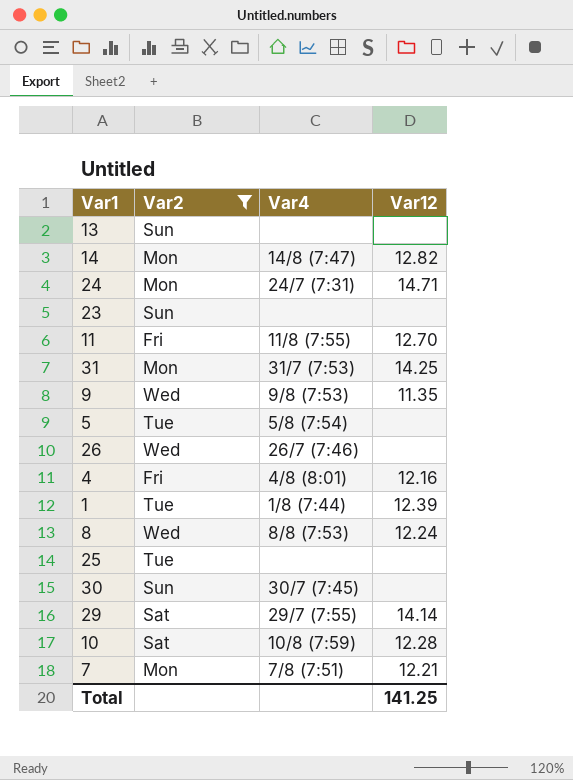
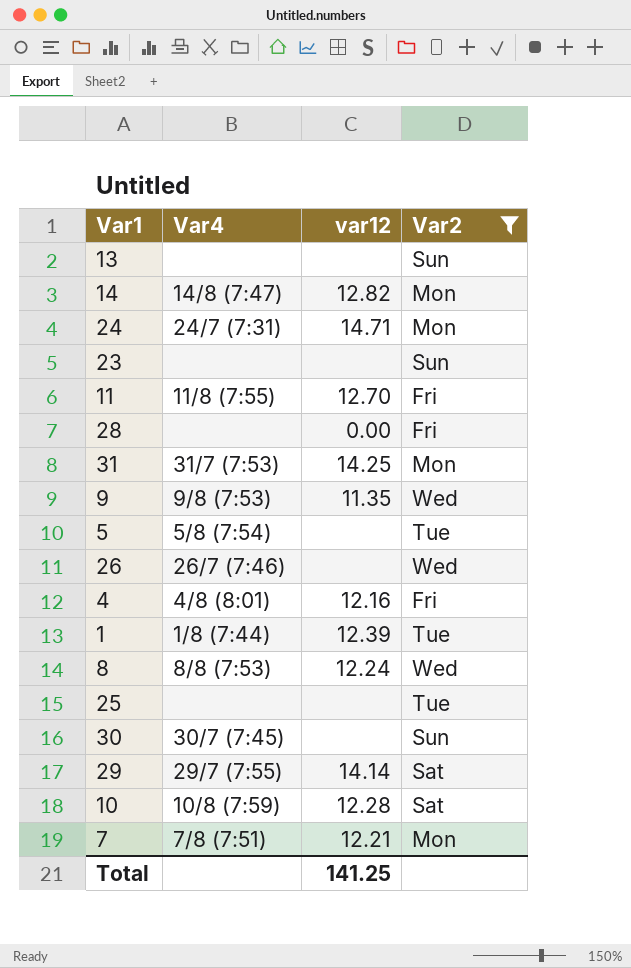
column name: Var12 -> var12
column Var2 | position: 2 -> 4
row 28: none -> none | 0.00 | Fri

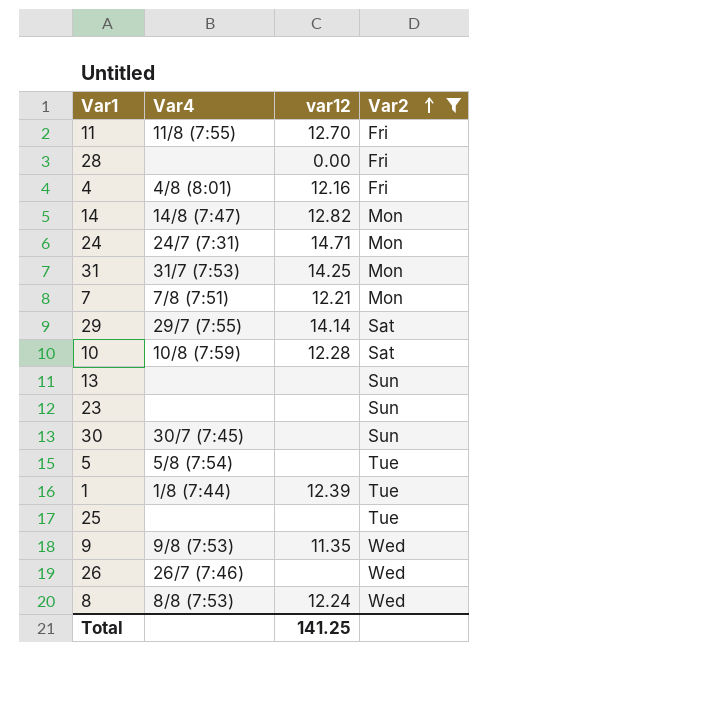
row order: none -> Var2 ascending

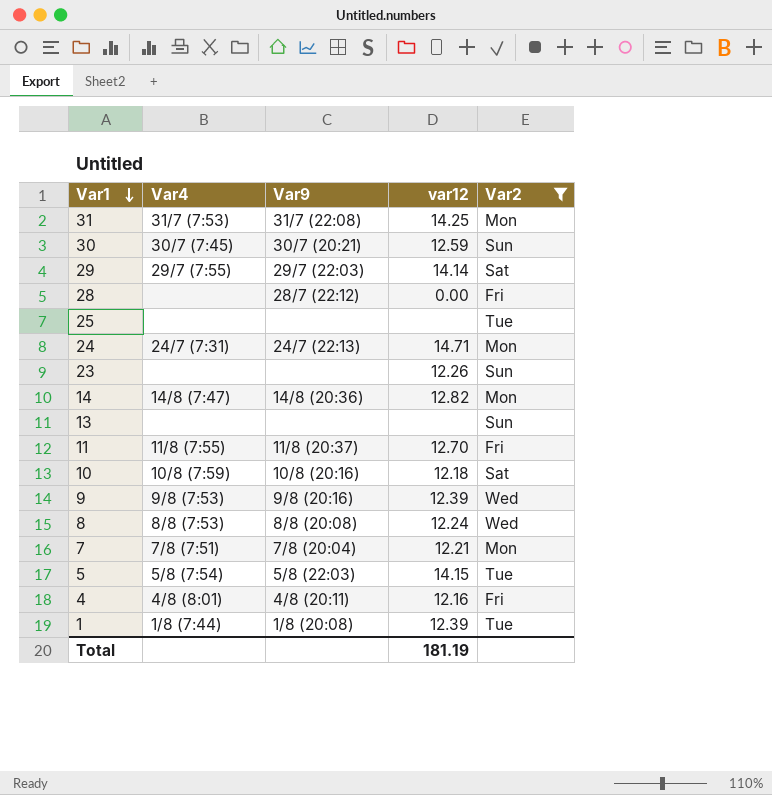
row order: Var2 ascending -> Var1 descending
column Var9 | position: none -> 3
row 26: 26/7 (7:46) | none | Wed -> none
30 | var12: none -> 12.59
23 | var12: none -> 12.26
10 | var12: 12.28 -> 12.18
9 | var12: 11.35 -> 12.39
5 | var12: none -> 14.15
Total | var12: 141.25 -> 181.19

